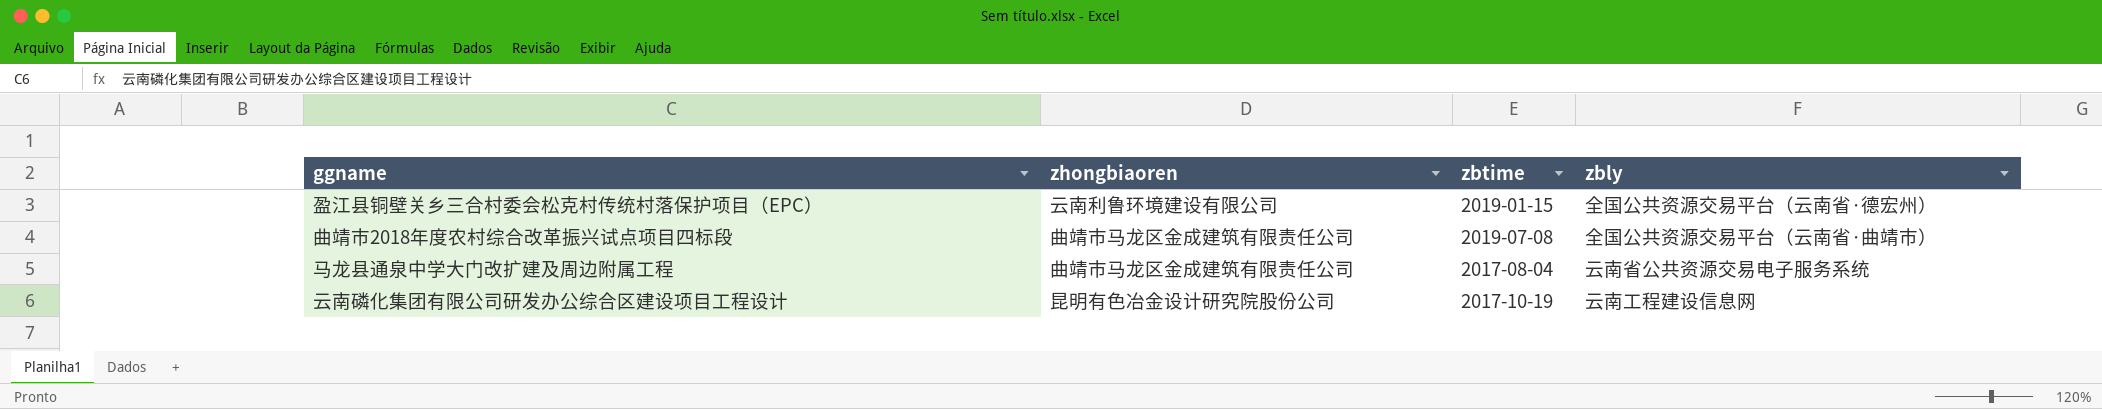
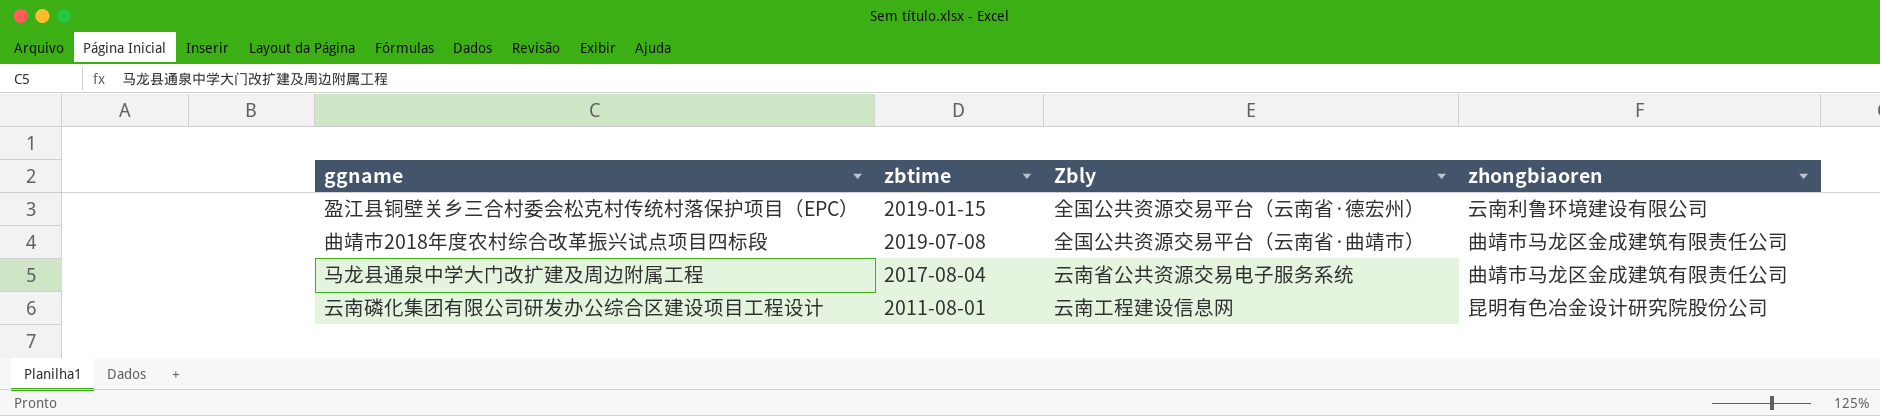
column name: zbly -> Zbly
column zhongbiaoren | position: 2 -> 4
云南磷化集团有限公司研发办公综合区建设项目工程设计 | zbtime: 2017-10-19 -> 2011-08-01

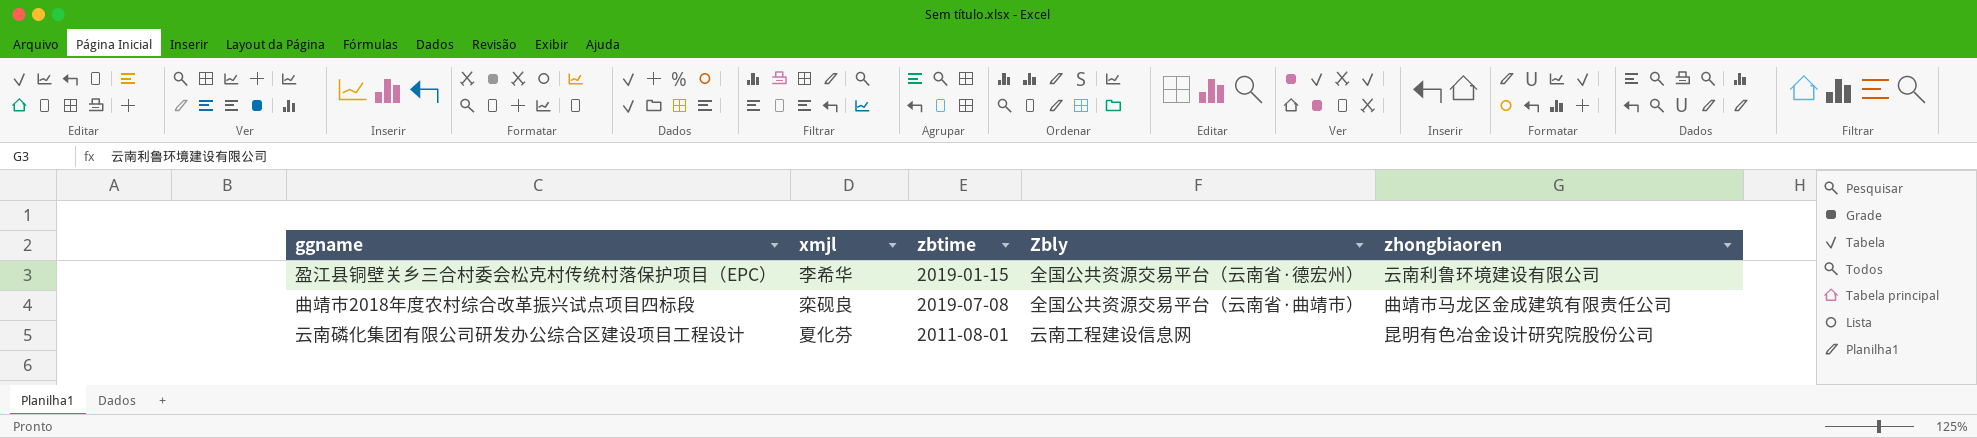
column xmjl | position: none -> 2
row 马龙县通泉中学大门改扩建及周边附属工程: 2017-08-04 | 云南省公共资源交易电子服务系统 | 曲靖市马龙区金成建筑有限责任公司 -> none

